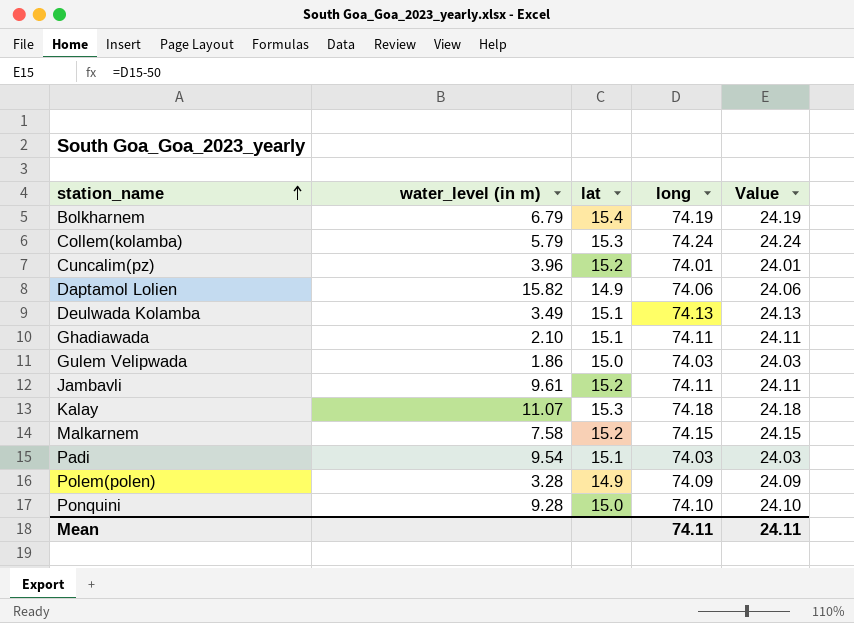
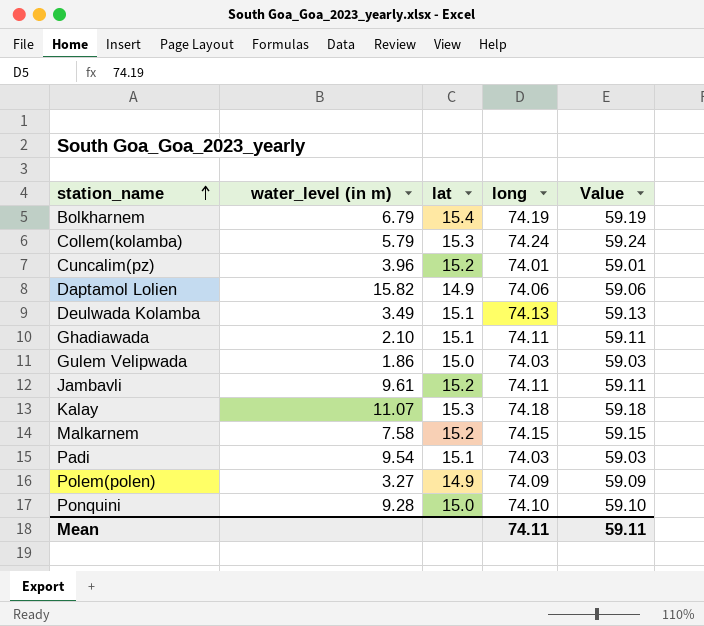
column Value | formula: [long] - 50 -> [long] - 15
Polem(polen) | water_level (in m): 3.28 -> 3.27
Mean | Value: 24.11 -> 59.11

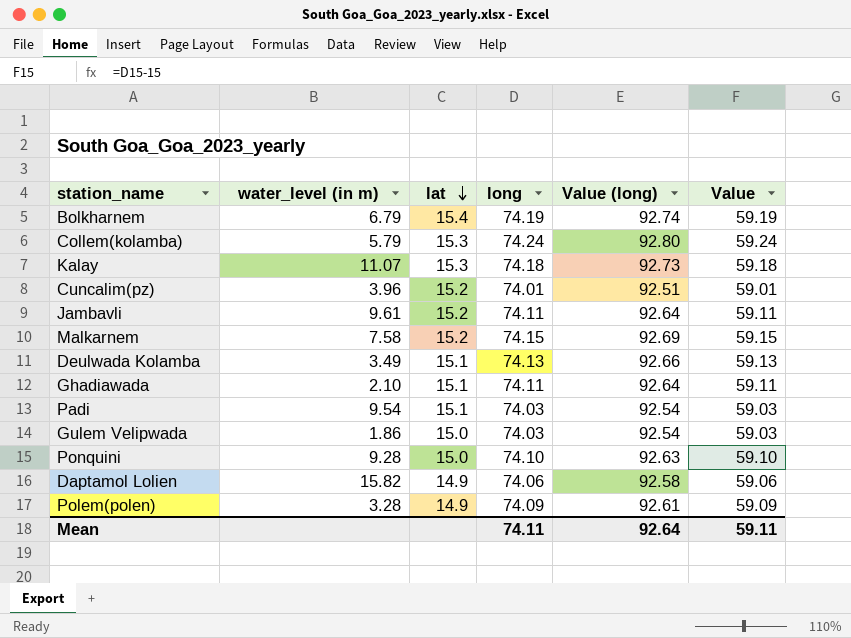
row order: station_name ascending -> lat descending
column Value (long) | formula: none -> [long] * 1.25
Polem(polen) | water_level (in m): 3.27 -> 3.28

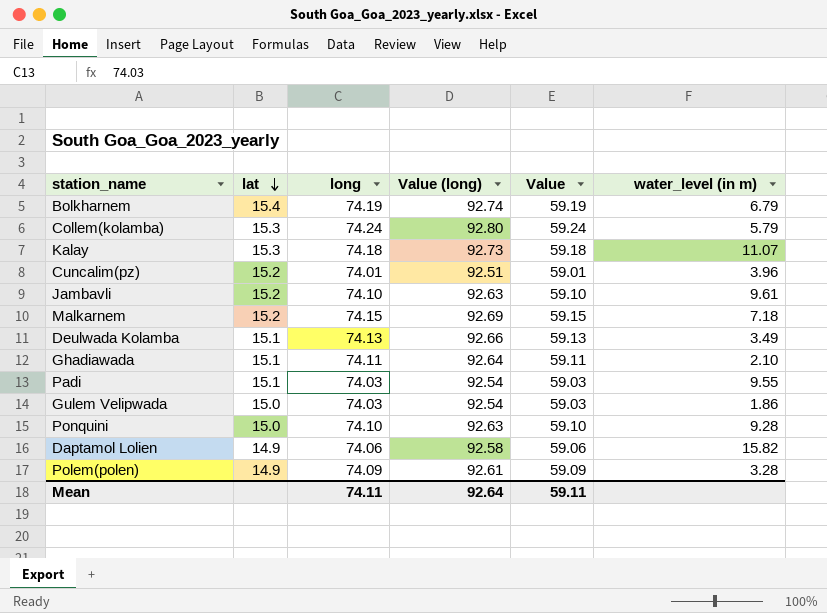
column water_level (in m) | position: 2 -> 6
Jambavli | long: 74.11 -> 74.10
Jambavli | Value (long): 92.64 -> 92.63
Jambavli | Value: 59.11 -> 59.10
Malkarnem | water_level (in m): 7.58 -> 7.18
Padi | water_level (in m): 9.54 -> 9.55

